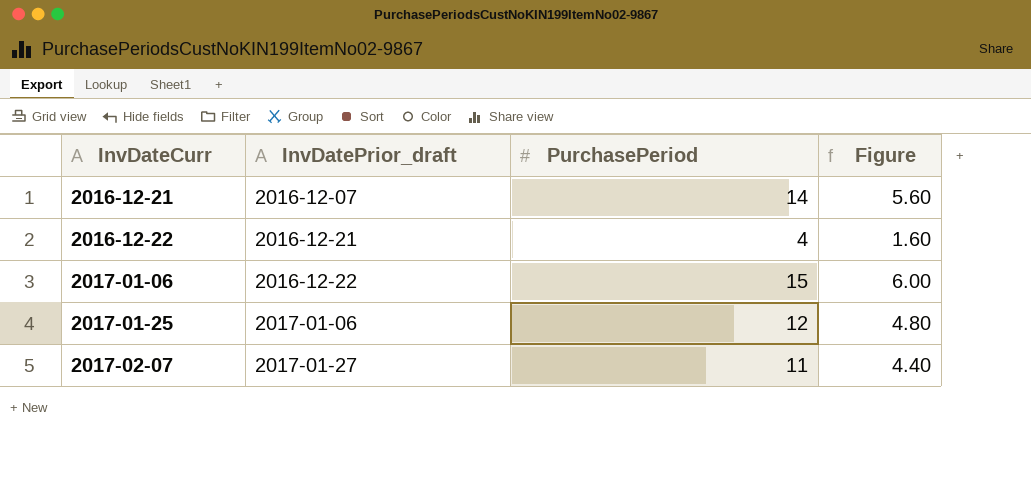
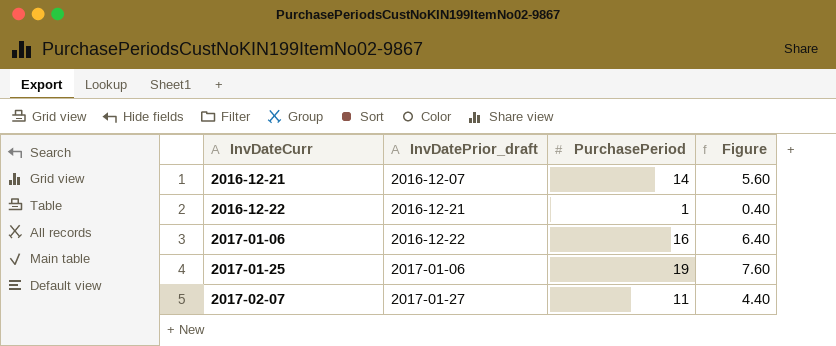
2016-12-22 | PurchasePeriod: 4 -> 1
2016-12-22 | Figure: 1.60 -> 0.40
2017-01-06 | PurchasePeriod: 15 -> 16
2017-01-06 | Figure: 6.00 -> 6.40
2017-01-25 | PurchasePeriod: 12 -> 19
2017-01-25 | Figure: 4.80 -> 7.60

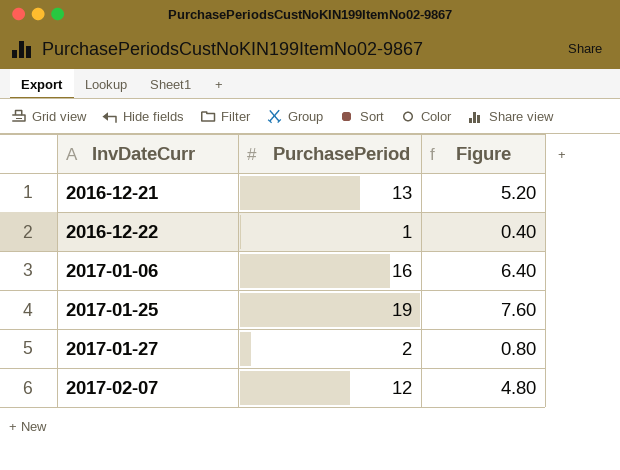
column InvDatePrior_draft | position: 2 -> none
2016-12-21 | PurchasePeriod: 14 -> 13
2016-12-21 | Figure: 5.60 -> 5.20
row 2017-01-27: none -> 2 | 0.80
2017-02-07 | PurchasePeriod: 11 -> 12
2017-02-07 | Figure: 4.40 -> 4.80

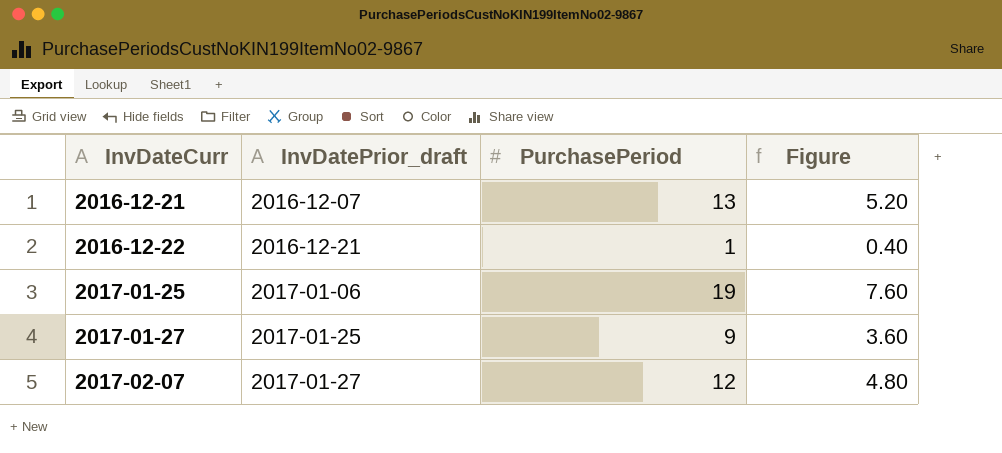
column InvDatePrior_draft | position: none -> 2
row 2017-01-06: 16 | 6.40 -> none
2017-01-27 | PurchasePeriod: 2 -> 9
2017-01-27 | Figure: 0.80 -> 3.60

